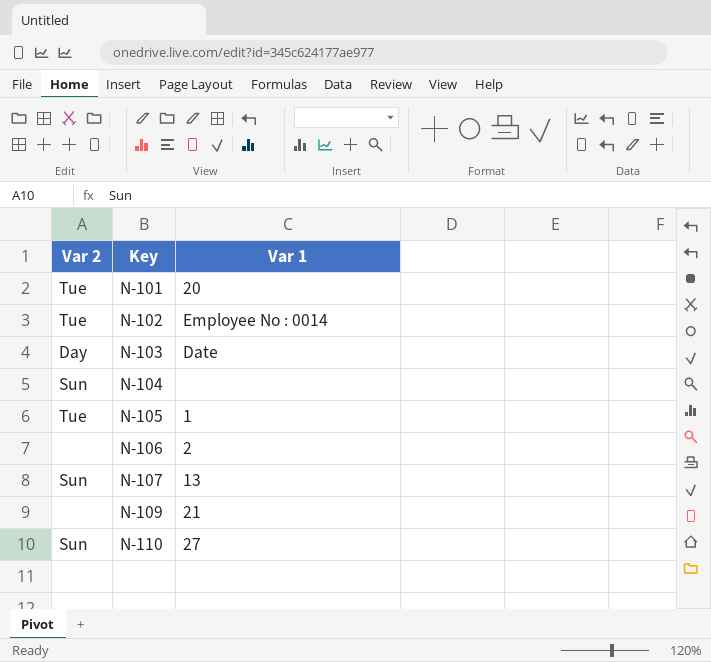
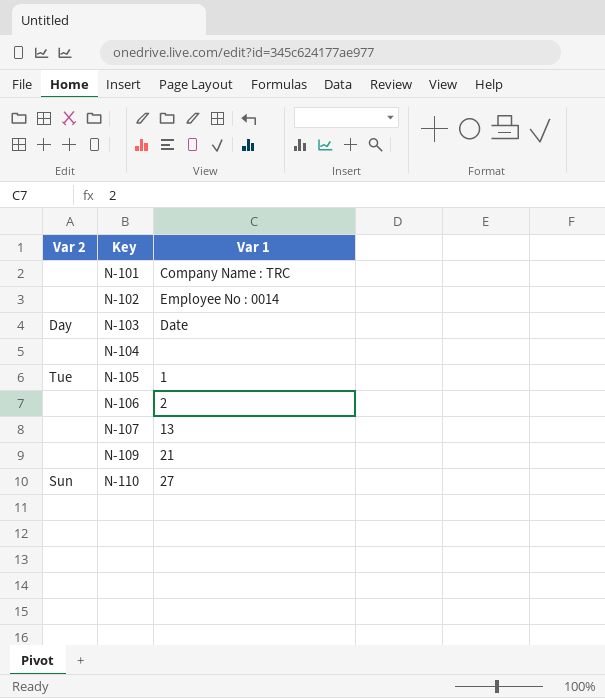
N-101 | Var 2: Tue -> none
N-101 | Var 1: 20 -> Company Name : TRC
N-102 | Var 2: Tue -> none
N-104 | Var 2: Sun -> none
N-107 | Var 2: Sun -> none

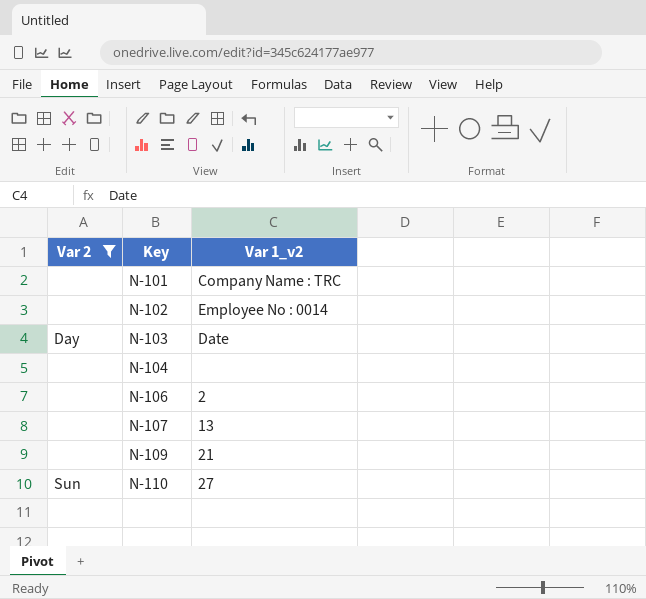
filter: none -> Var 2 != Tue
column name: Var 1 -> Var 1_v2

